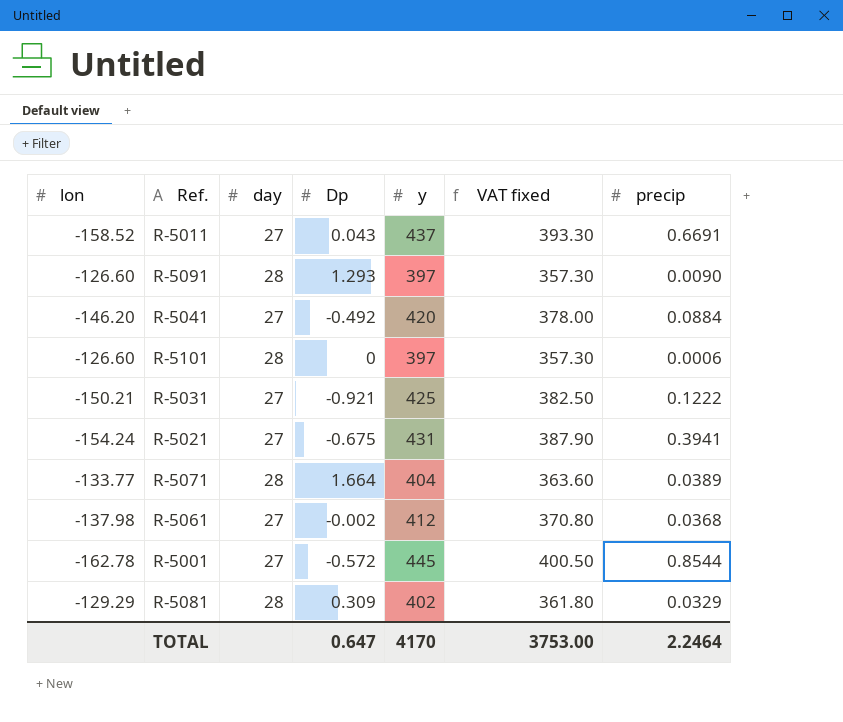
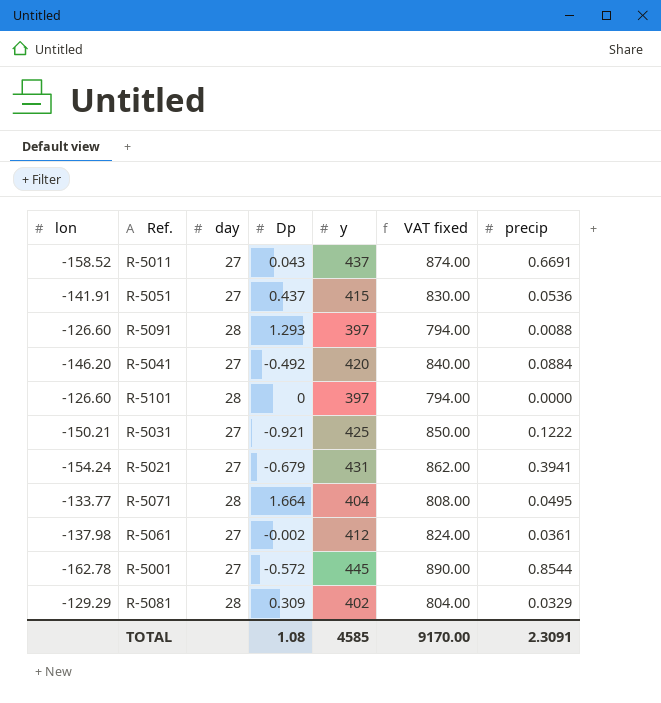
column VAT fixed | formula: [y] * 0.9 -> [y] * 2
row R-5051: none -> -141.91 | 27 | 0.437 | 415 | 830.00 | 0.0536
R-5091 | precip: 0.0090 -> 0.0088
R-5101 | precip: 0.0006 -> 0.0000
R-5021 | Dp: -0.675 -> -0.679
R-5071 | precip: 0.0389 -> 0.0495
R-5061 | precip: 0.0368 -> 0.0361
TOTAL | Dp: 0.647 -> 1.08
TOTAL | y: 4170 -> 4585
TOTAL | VAT fixed: 3753.00 -> 9170.00
TOTAL | precip: 2.2464 -> 2.3091

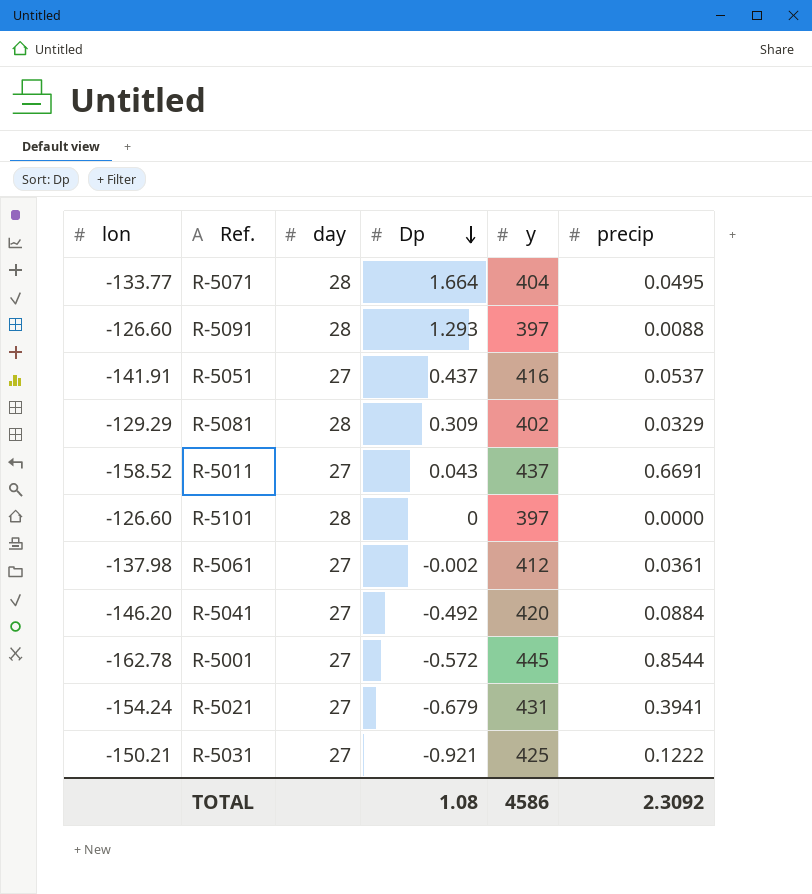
row order: none -> Dp descending
column VAT fixed | formula: [y] * 2 -> none
R-5051 | y: 415 -> 416
R-5051 | precip: 0.0536 -> 0.0537
TOTAL | y: 4585 -> 4586
TOTAL | precip: 2.3091 -> 2.3092

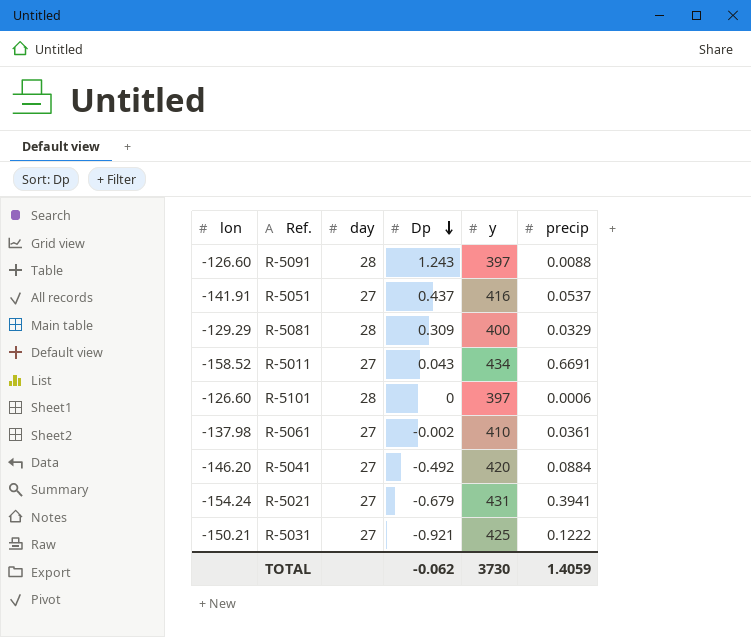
row R-5071: -133.77 | 28 | 1.664 | 404 | 0.0495 -> none
row R-5001: -162.78 | 27 | -0.572 | 445 | 0.8544 -> none
R-5091 | Dp: 1.293 -> 1.243
R-5081 | y: 402 -> 400
R-5011 | y: 437 -> 434
R-5101 | precip: 0.0000 -> 0.0006
R-5061 | y: 412 -> 410
TOTAL | Dp: 1.08 -> -0.062
TOTAL | y: 4586 -> 3730
TOTAL | precip: 2.3092 -> 1.4059

